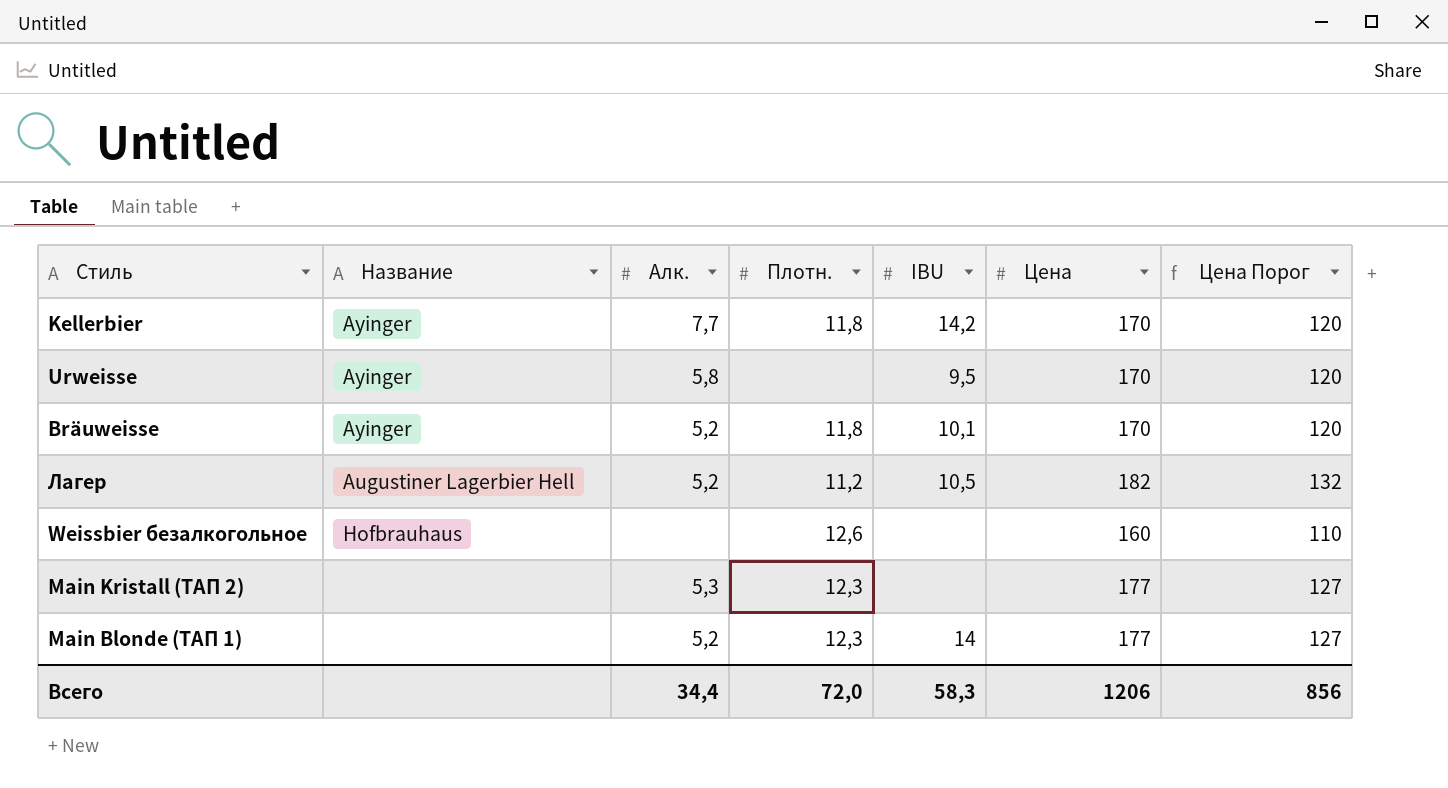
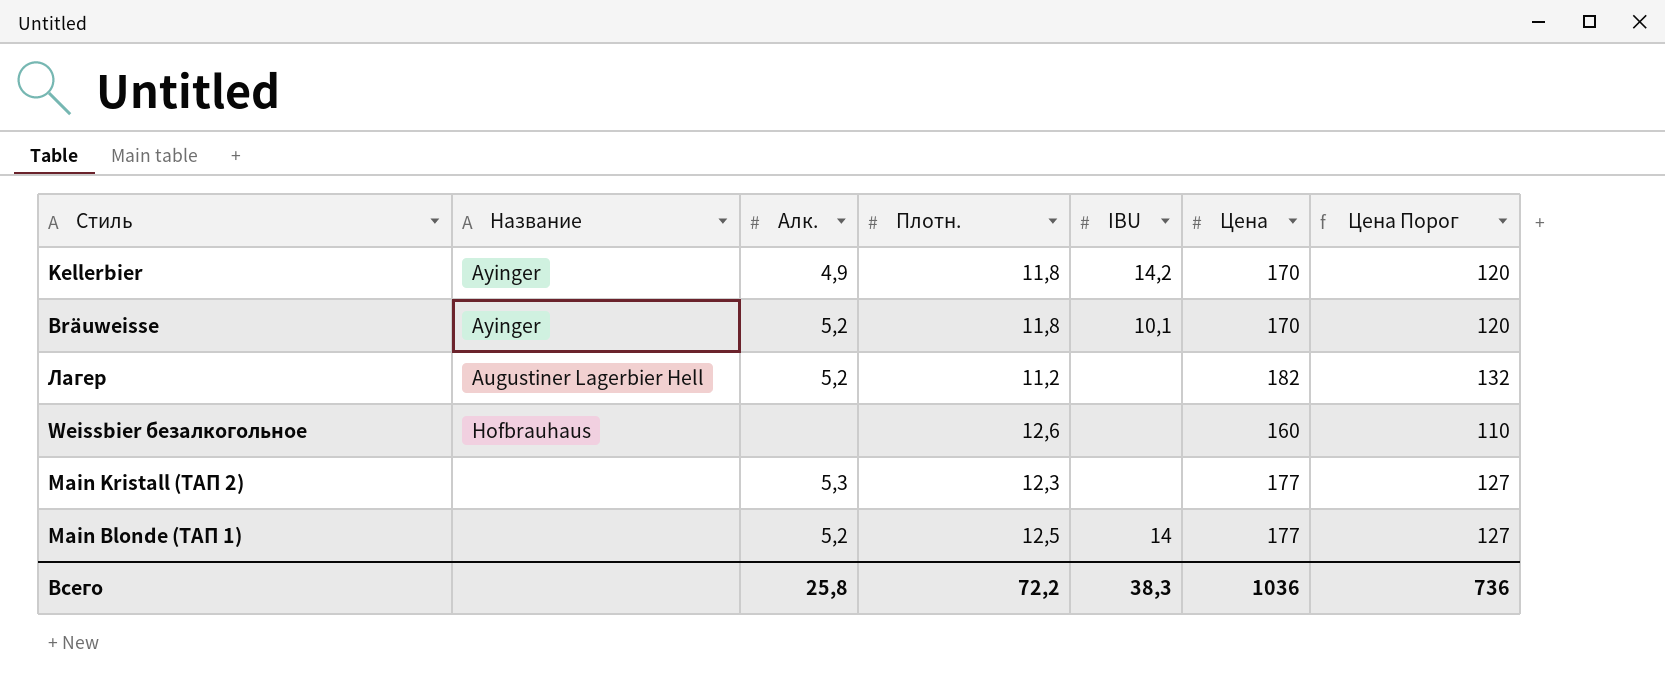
row Urweisse: Ayinger | 5,8 | none | 9,5 | 170 | 120 -> none
Kellerbier | Алк.: 7,7 -> 4,9
Лагер | IBU: 10,5 -> none
Main Blonde (ТАП 1) | Плотн.: 12,3 -> 12,5
Всего | Алк.: 34,4 -> 25,8
Всего | Плотн.: 72,0 -> 72,2
Всего | IBU: 58,3 -> 38,3
Всего | Цена: 1206 -> 1036
Всего | Цена Порог: 856 -> 736

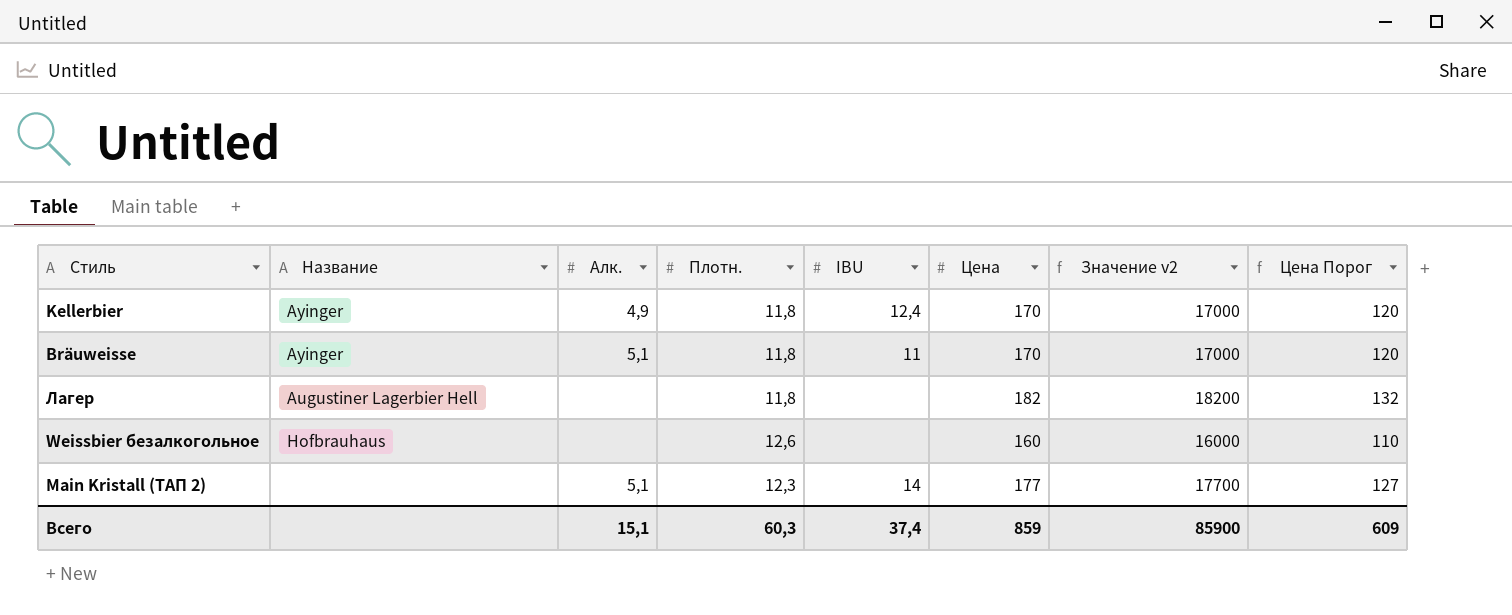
column Значение v2 | formula: none -> [Цена] * 100
row Main Blonde (ТАП 1): none | 5,2 | 12,5 | 14 | 177 | 127 -> none
Kellerbier | IBU: 14,2 -> 12,4
Bräuweisse | Алк.: 5,2 -> 5,1
Bräuweisse | IBU: 10,1 -> 11
Лагер | Алк.: 5,2 -> none
Лагер | Плотн.: 11,2 -> 11,8
Main Kristall (ТАП 2) | Алк.: 5,3 -> 5,1
Main Kristall (ТАП 2) | IBU: none -> 14
Всего | Алк.: 25,8 -> 15,1
Всего | Плотн.: 72,2 -> 60,3
Всего | IBU: 38,3 -> 37,4
Всего | Цена: 1036 -> 859
Всего | Цена Порог: 736 -> 609

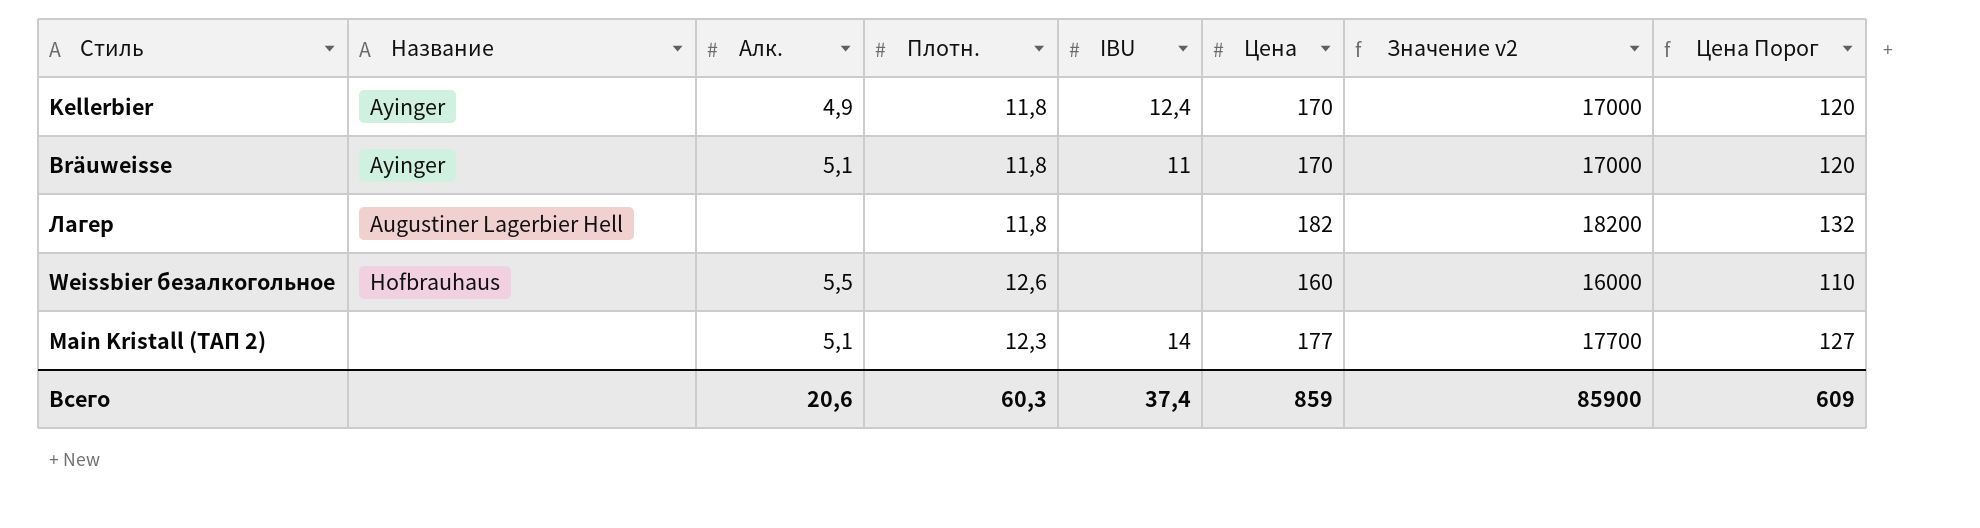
Weissbier безалкогольное | Алк.: none -> 5,5
Всего | Алк.: 15,1 -> 20,6

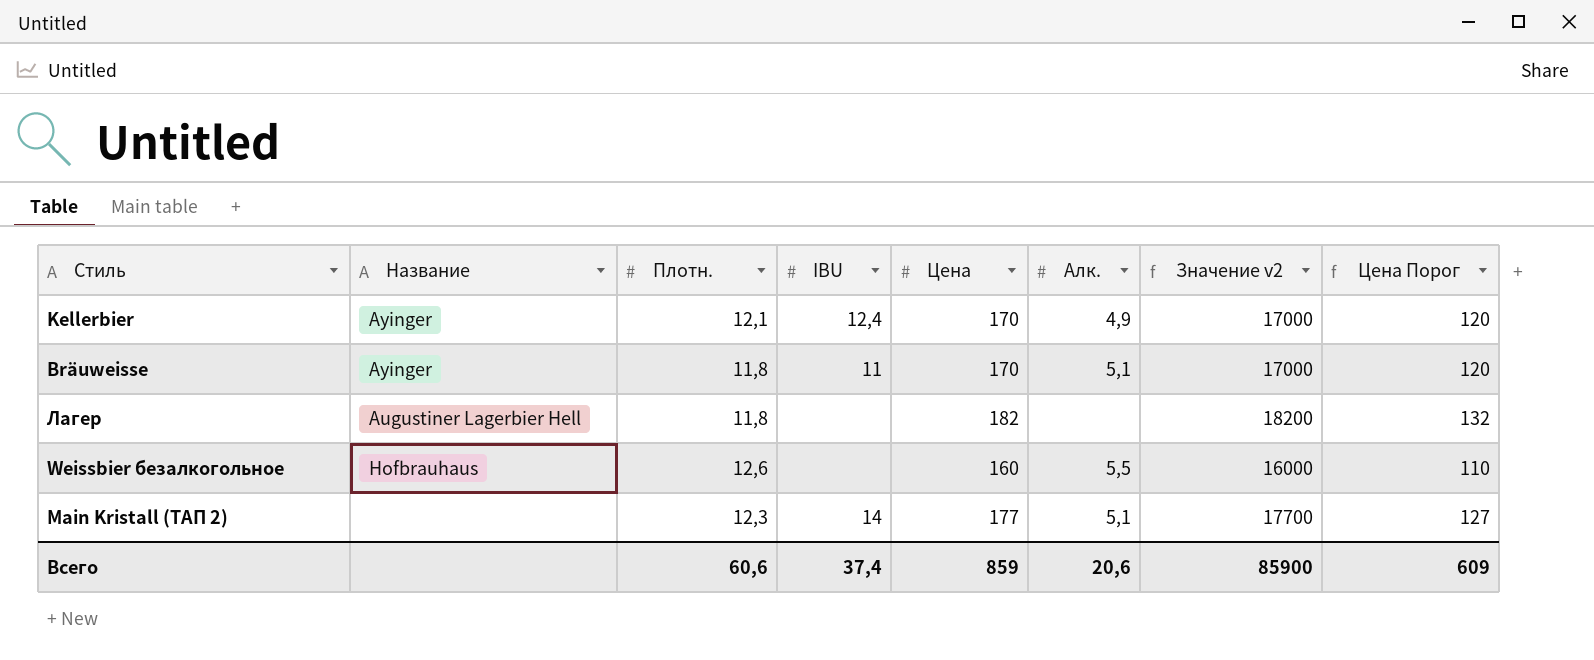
column Алк. | position: 3 -> 6
Kellerbier | Плотн.: 11,8 -> 12,1
Всего | Плотн.: 60,3 -> 60,6

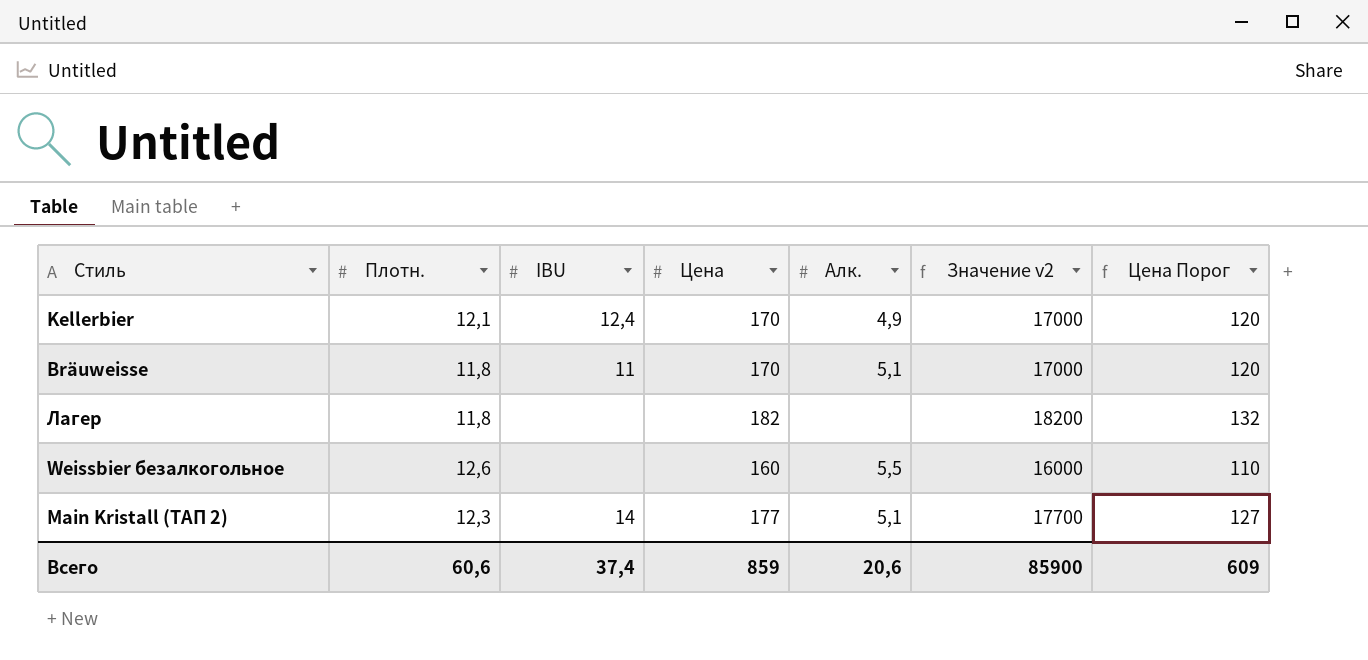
column Название | position: 2 -> none

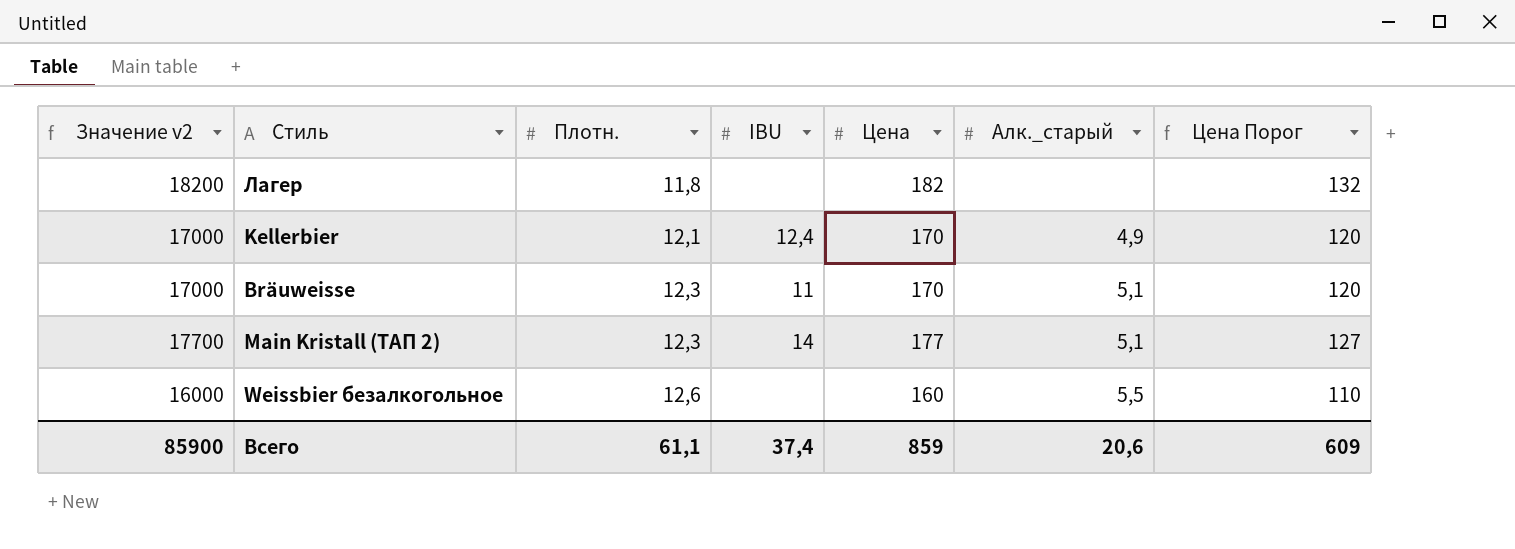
row order: none -> Плотн. ascending
column Значение v2 | position: 6 -> 1
column name: Алк. -> Алк._старый
Bräuweisse | Плотн.: 11,8 -> 12,3
Всего | Плотн.: 60,6 -> 61,1

